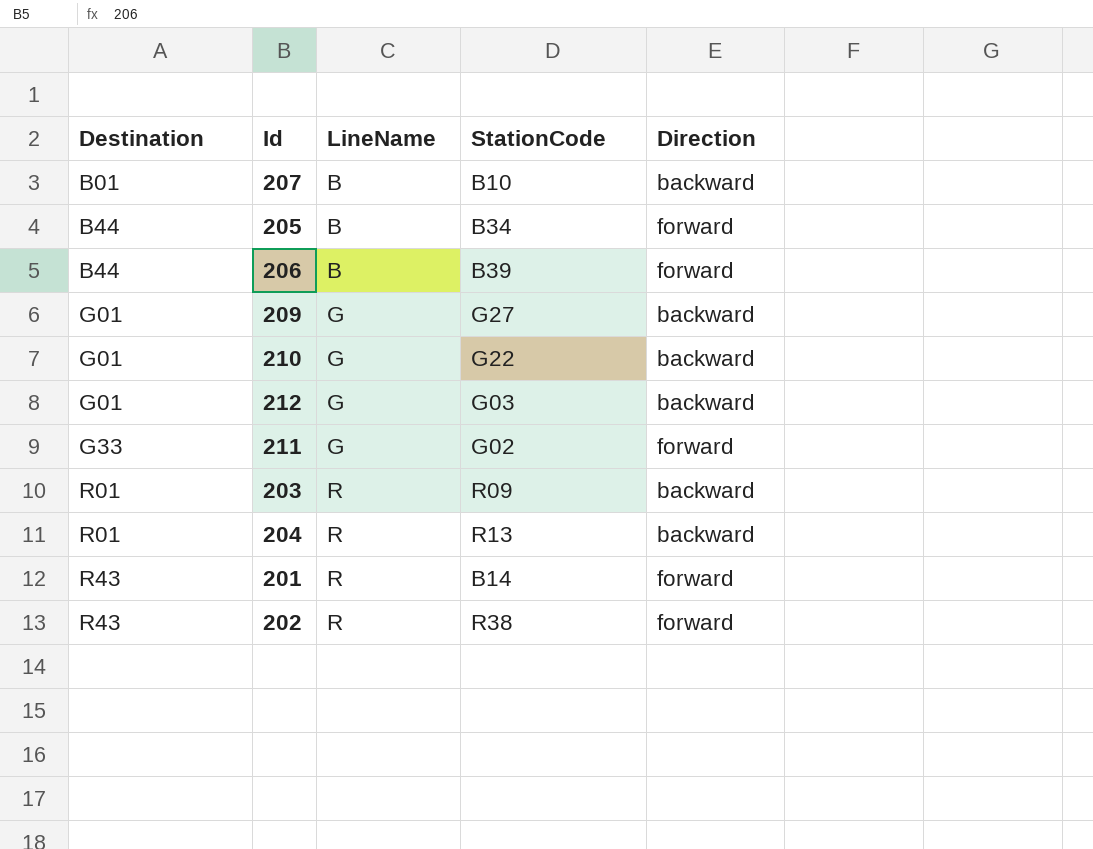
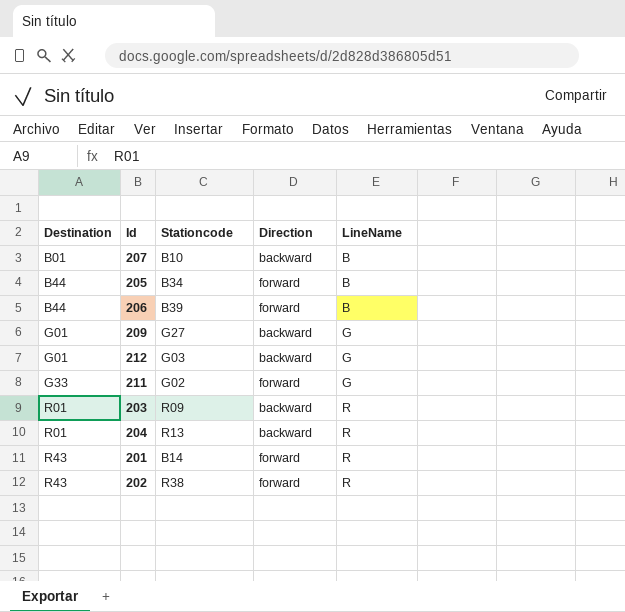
column name: StationCode -> Stationcode
column LineName | position: 3 -> 5
row 210: G01 | G | G22 | backward -> none

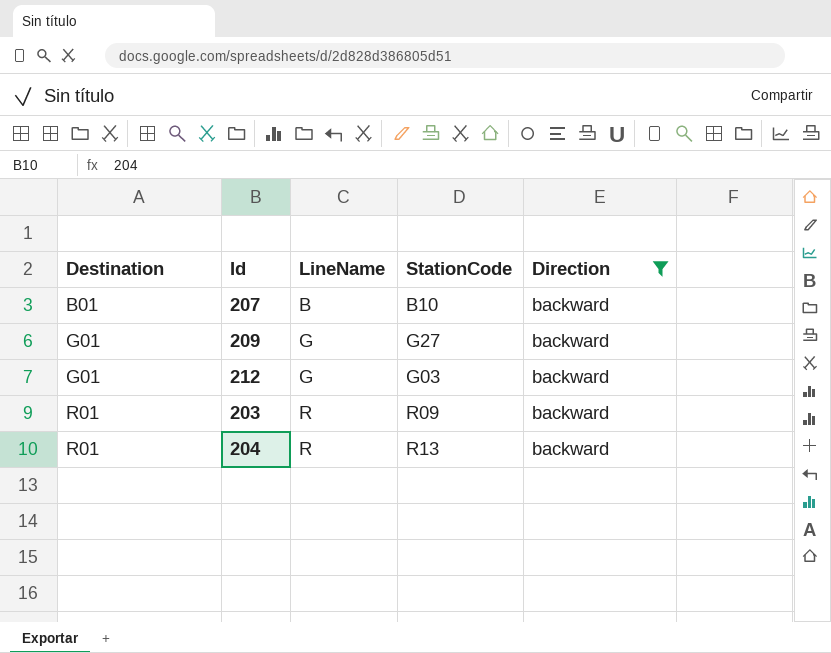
filter: none -> Direction = backward
column LineName | position: 5 -> 3
column name: Stationcode -> StationCode

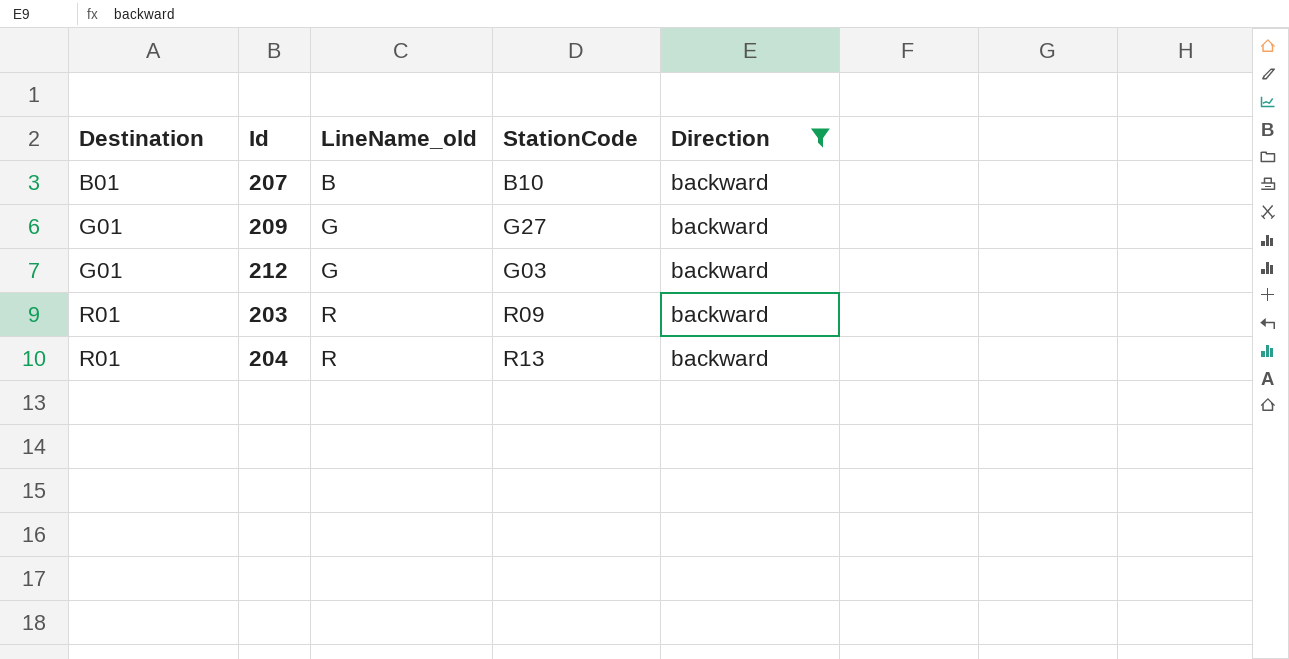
column name: LineName -> LineName_old

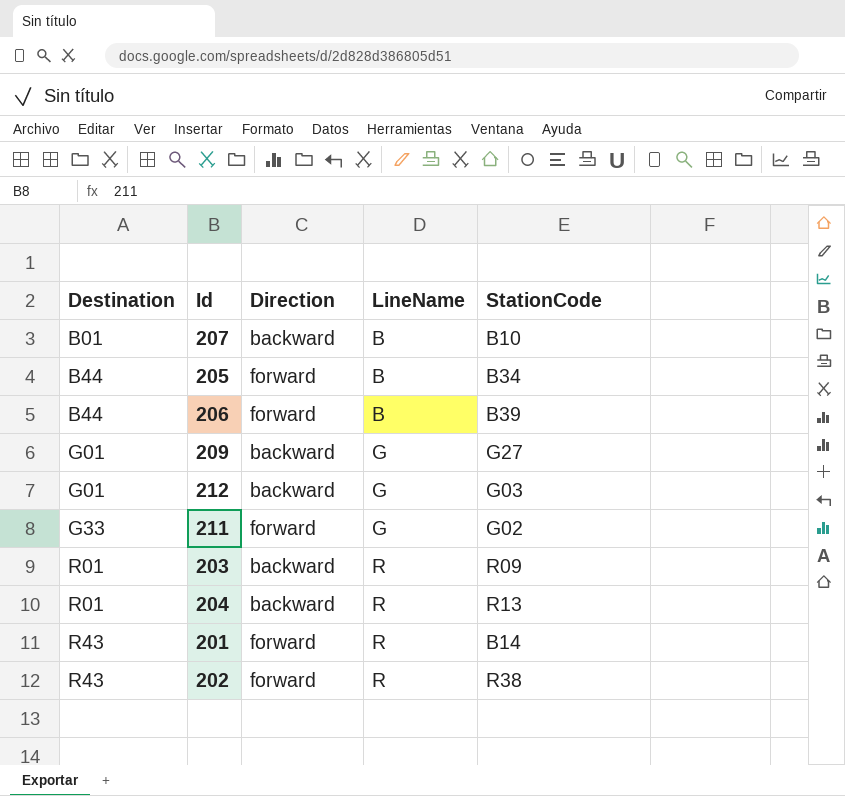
filter: Direction = backward -> none
column Direction | position: 5 -> 3
column name: LineName_old -> LineName

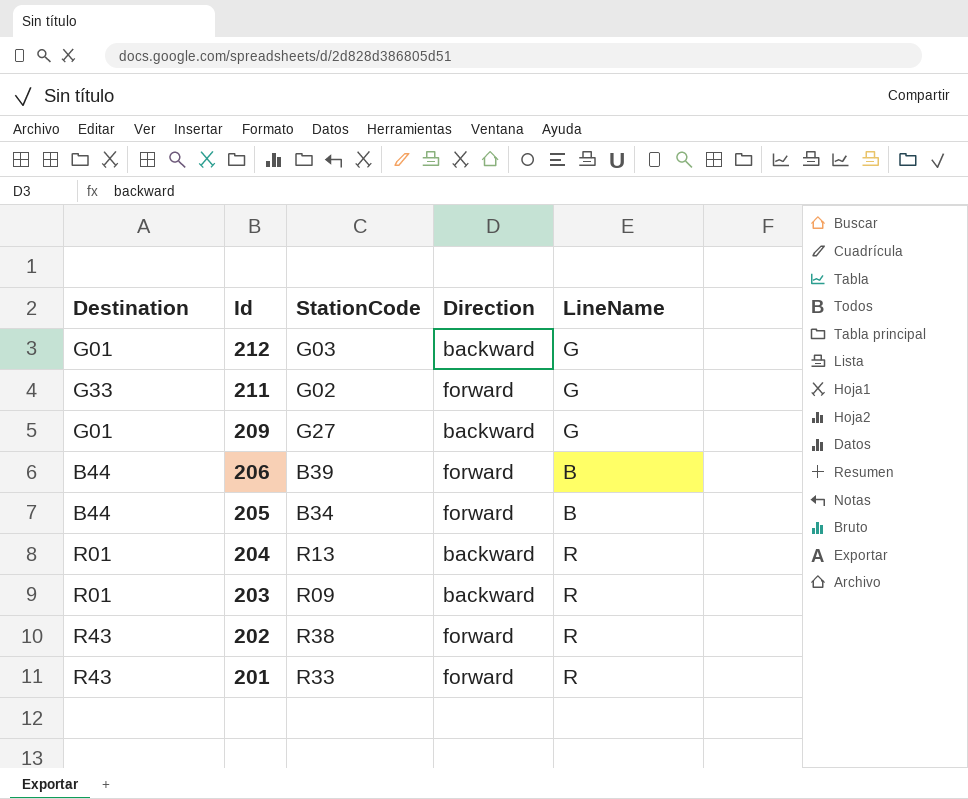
row order: Destination ascending -> Id descending
column StationCode | position: 5 -> 3
row 207: B01 | backward | B | B10 -> none
201 | StationCode: B14 -> R33

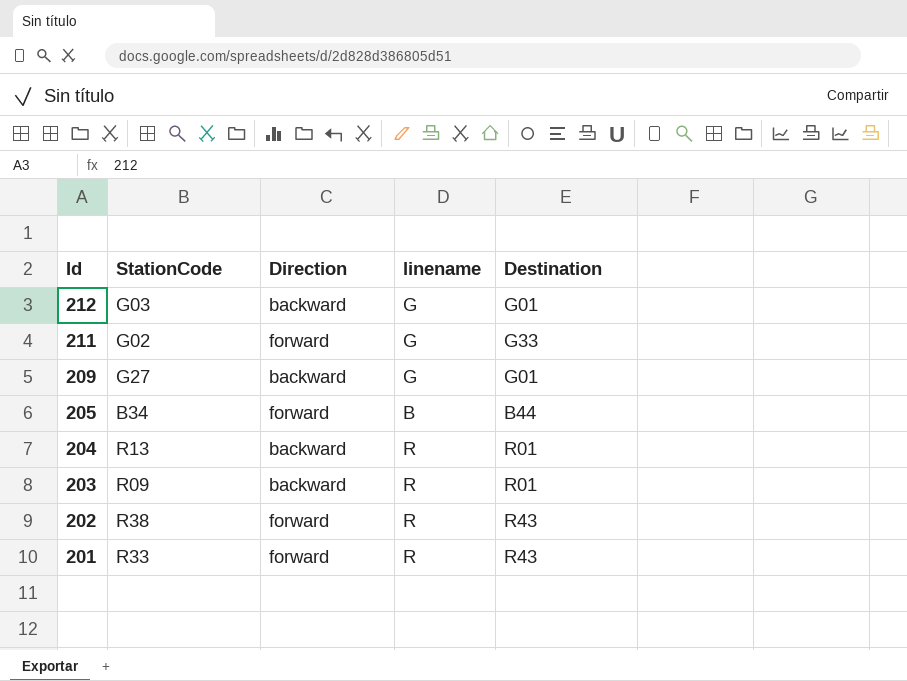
column name: LineName -> linename
column Destination | position: 1 -> 5
row 206: B44 | B39 | forward | B -> none

